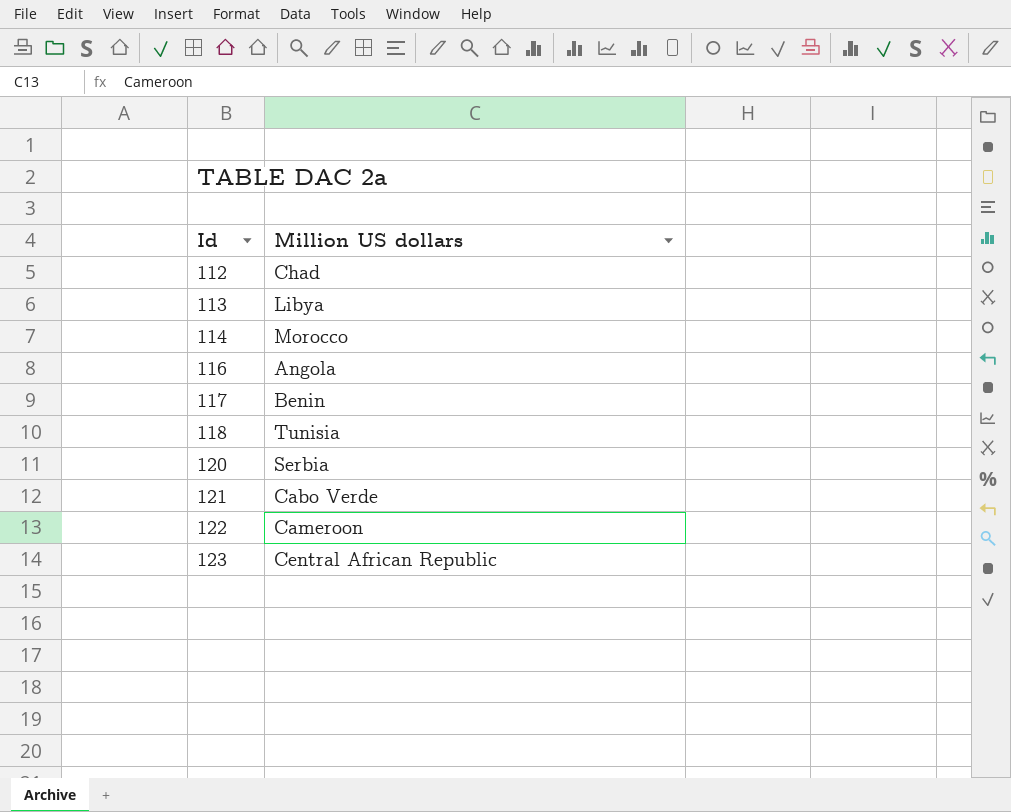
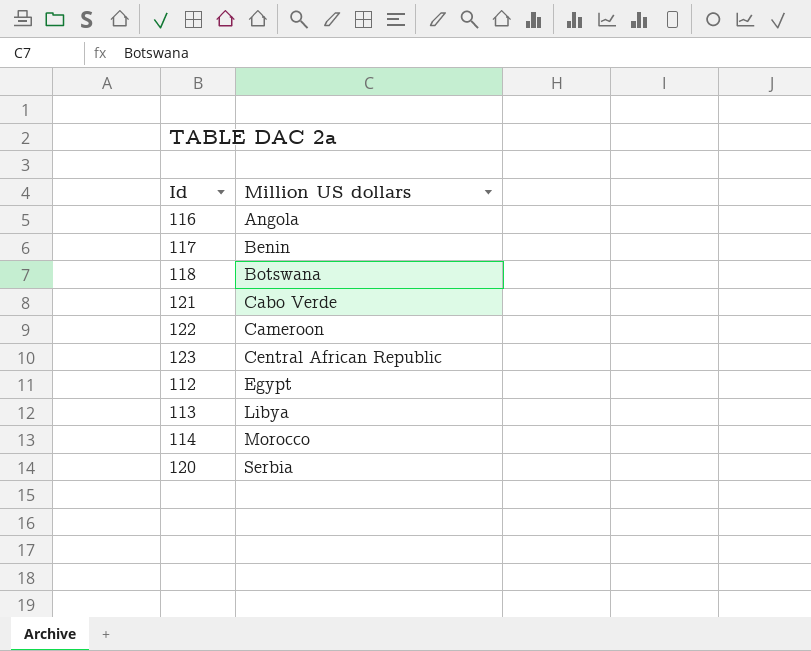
row order: Id ascending -> Million US dollars ascending
118 | Million US dollars: Tunisia -> Botswana
112 | Million US dollars: Chad -> Egypt

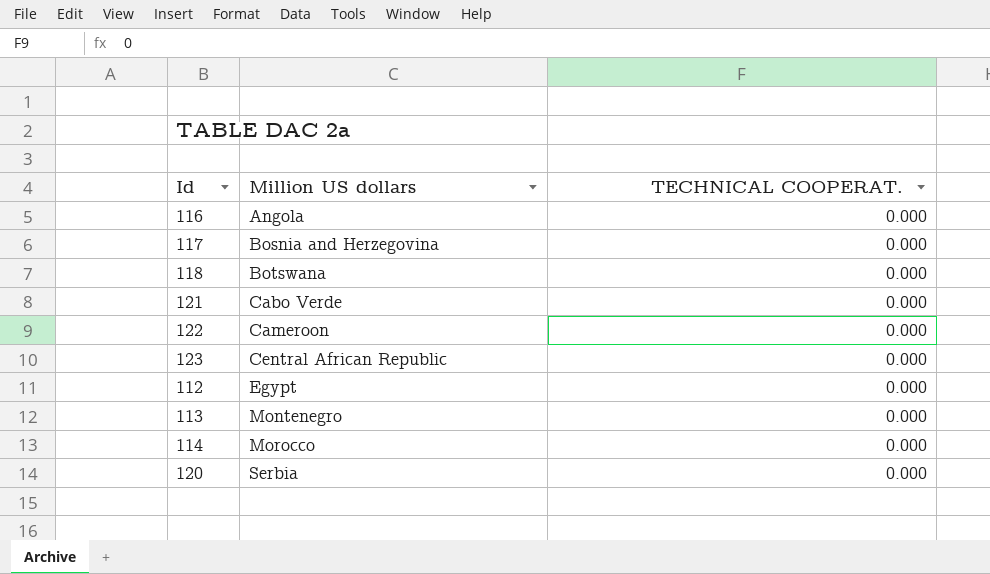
column TECHNICAL COOPERAT. | position: none -> 3
117 | Million US dollars: Benin -> Bosnia and Herzegovina
113 | Million US dollars: Libya -> Montenegro

